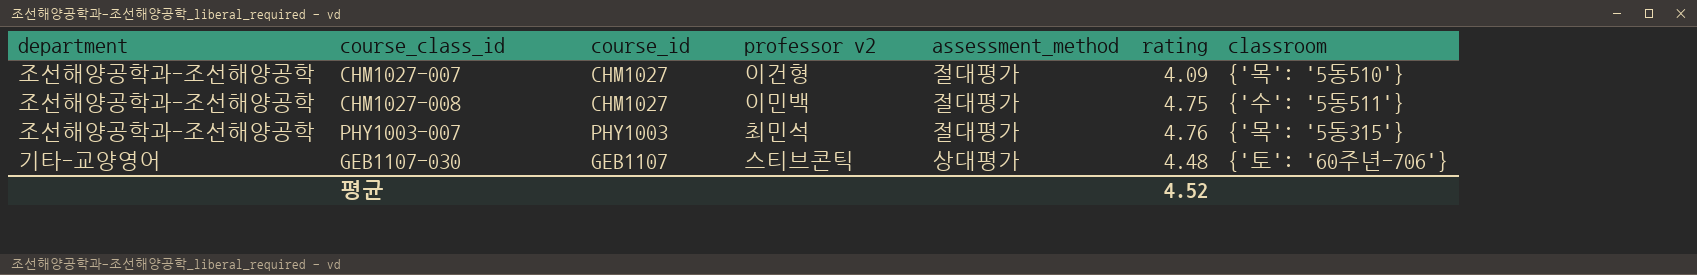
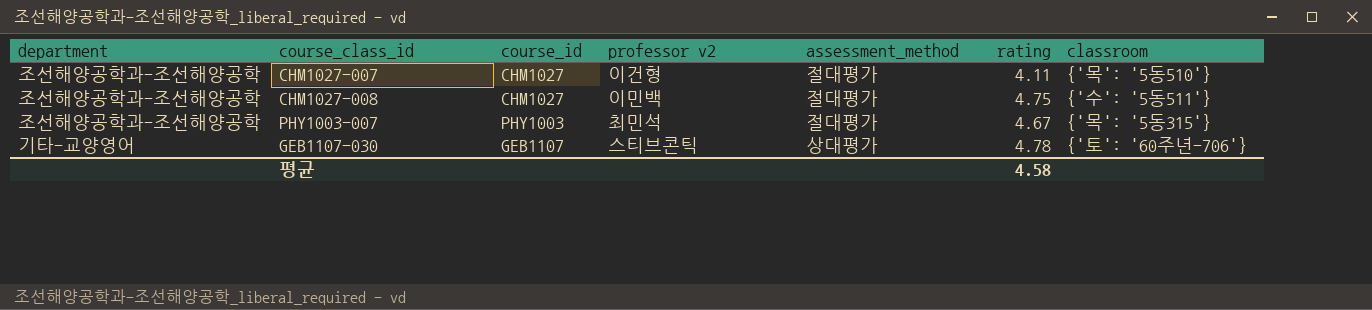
CHM1027-007 | rating: 4.09 -> 4.11
PHY1003-007 | rating: 4.76 -> 4.67
GEB1107-030 | rating: 4.48 -> 4.78
평균 | rating: 4.52 -> 4.58

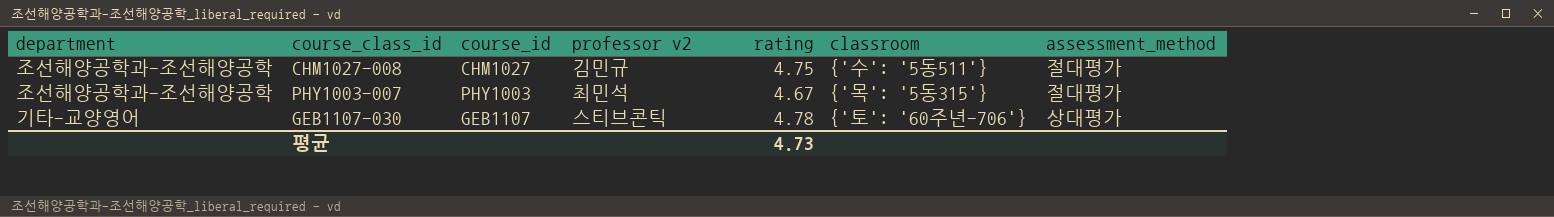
column assessment_method | position: 5 -> 7
row CHM1027-007: 조선해양공학과-조선해양공학 | CHM1027 | 이건형 | 절대평가 | 4.11 | {'목': '5동510'} -> none
CHM1027-008 | professor v2: 이민백 -> 김민규
평균 | rating: 4.58 -> 4.73

